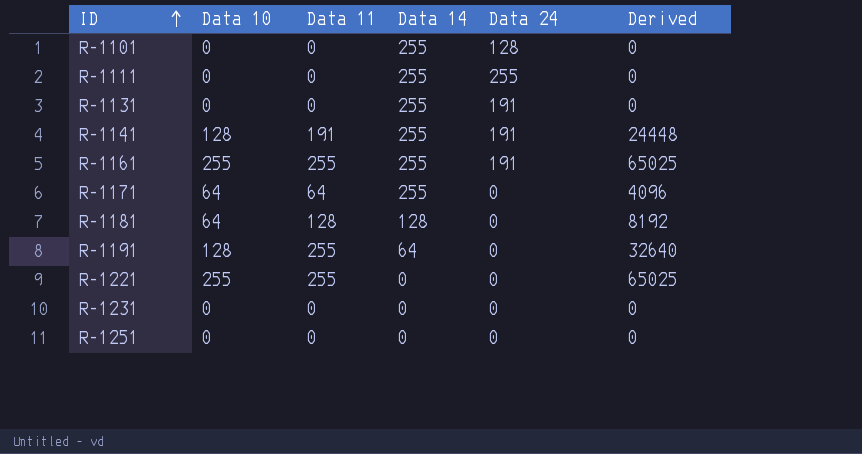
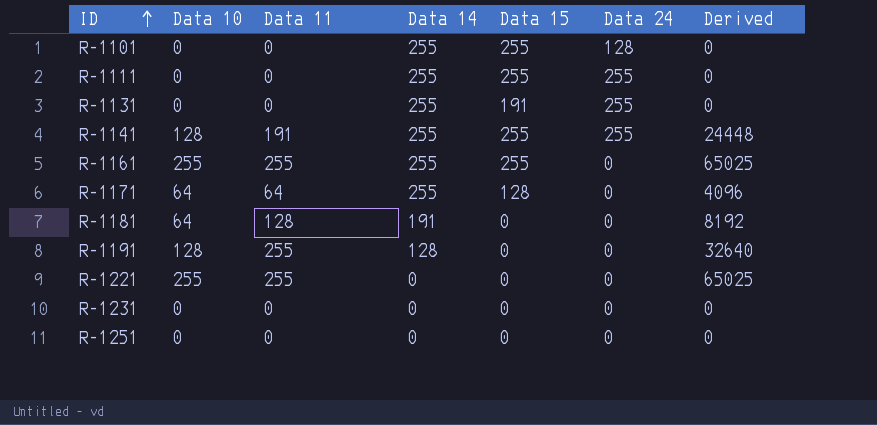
column Data 15 | position: none -> 5
R-1131 | Data 24: 191 -> 255
R-1141 | Data 24: 191 -> 255
R-1161 | Data 24: 191 -> 0
R-1181 | Data 14: 128 -> 191
R-1191 | Data 14: 64 -> 128

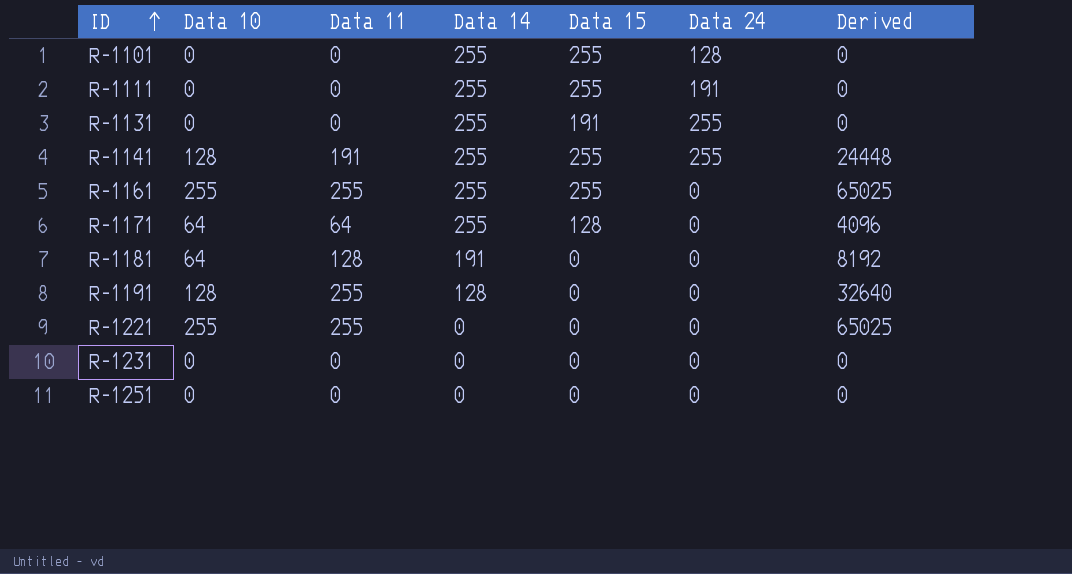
R-1111 | Data 24: 255 -> 191

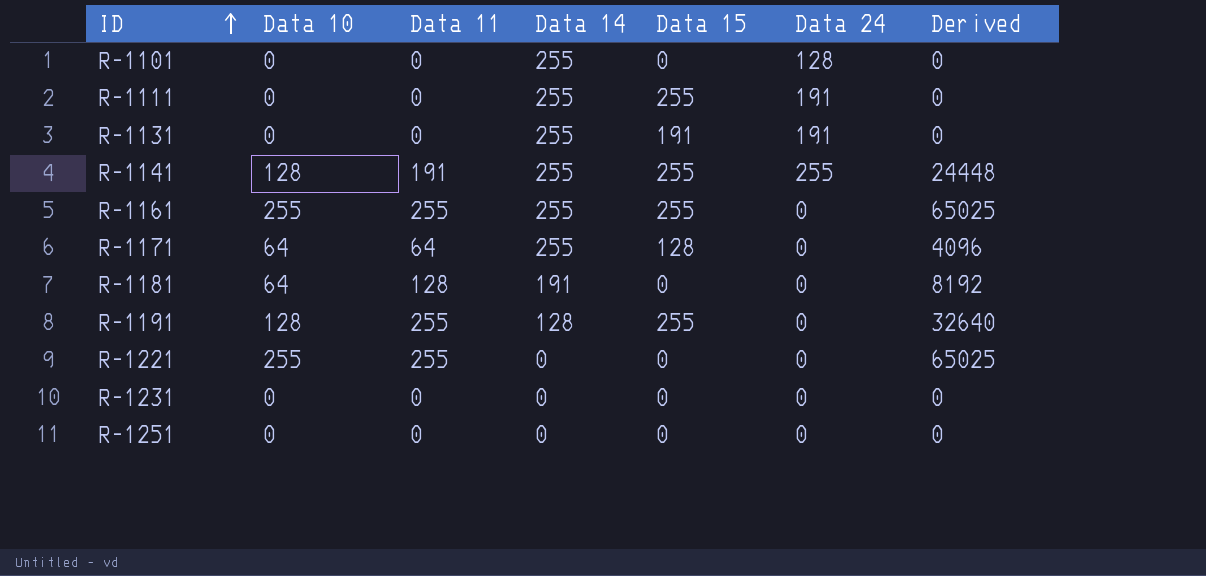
R-1101 | Data 15: 255 -> 0
R-1131 | Data 24: 255 -> 191
R-1191 | Data 15: 0 -> 255

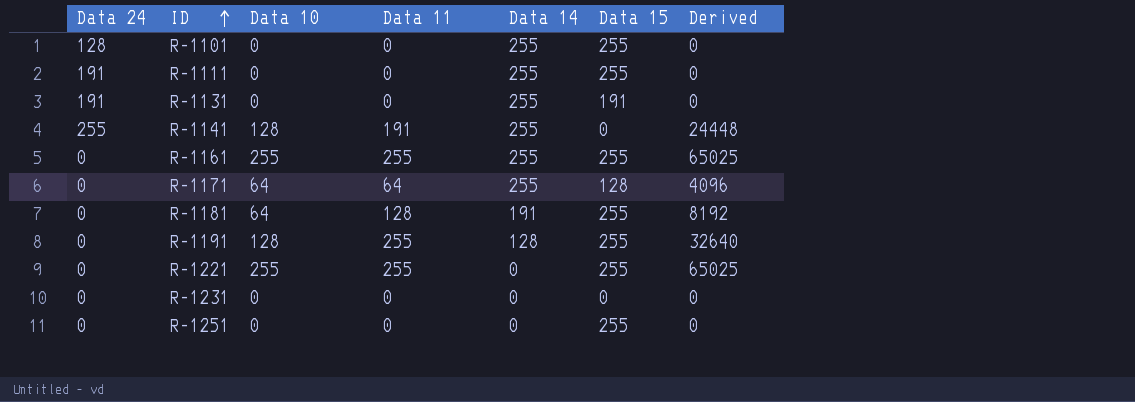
column Data 24 | position: 6 -> 1
R-1101 | Data 15: 0 -> 255
R-1141 | Data 15: 255 -> 0
R-1181 | Data 15: 0 -> 255
R-1221 | Data 15: 0 -> 255
R-1251 | Data 15: 0 -> 255

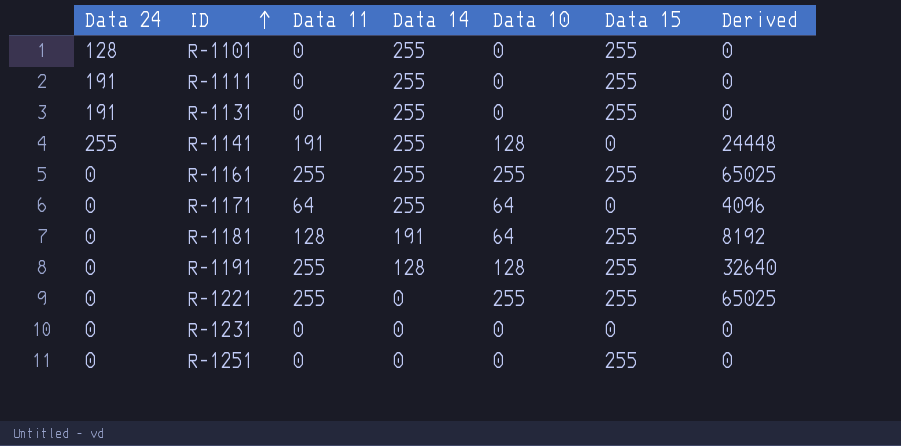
column Data 10 | position: 3 -> 5
R-1131 | Data 15: 191 -> 255
R-1171 | Data 15: 128 -> 0

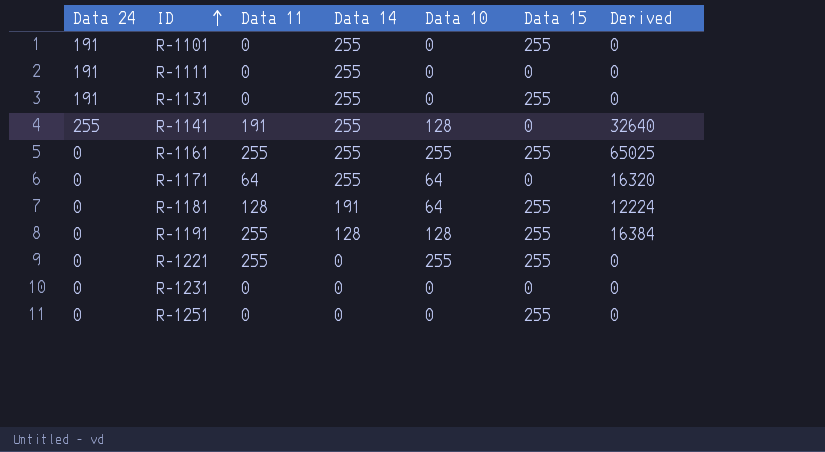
column Derived | formula: [Data 11] * [Data 10] -> [Data 14] * [Data 10]
R-1101 | Data 24: 128 -> 191
R-1111 | Data 15: 255 -> 0

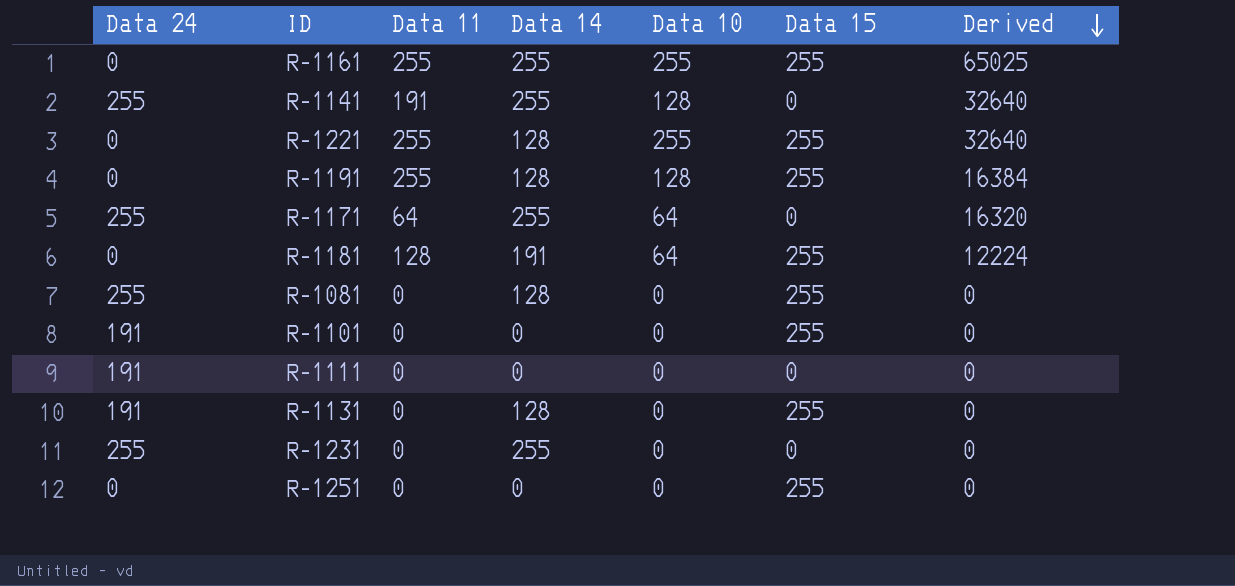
row order: ID ascending -> Derived descending
R-1221 | Data 14: 0 -> 128
R-1221 | Derived: 0 -> 32640
R-1171 | Data 24: 0 -> 255
row R-1081: none -> 255 | 0 | 128 | 0 | 255 | 0
R-1101 | Data 14: 255 -> 0
R-1111 | Data 14: 255 -> 0
R-1131 | Data 14: 255 -> 128
R-1231 | Data 24: 0 -> 255
R-1231 | Data 14: 0 -> 255

